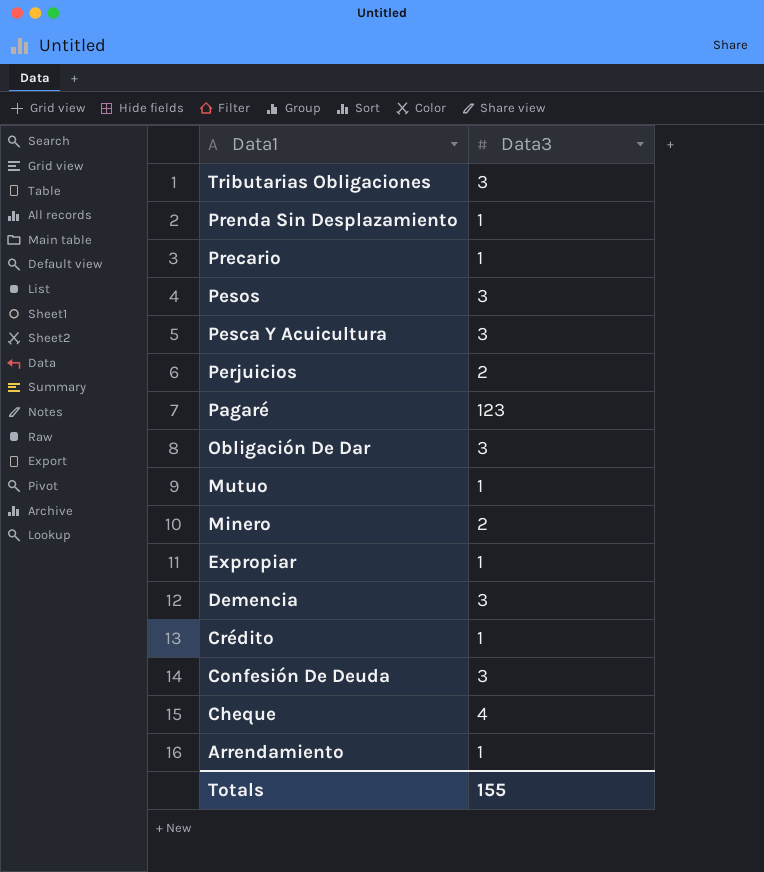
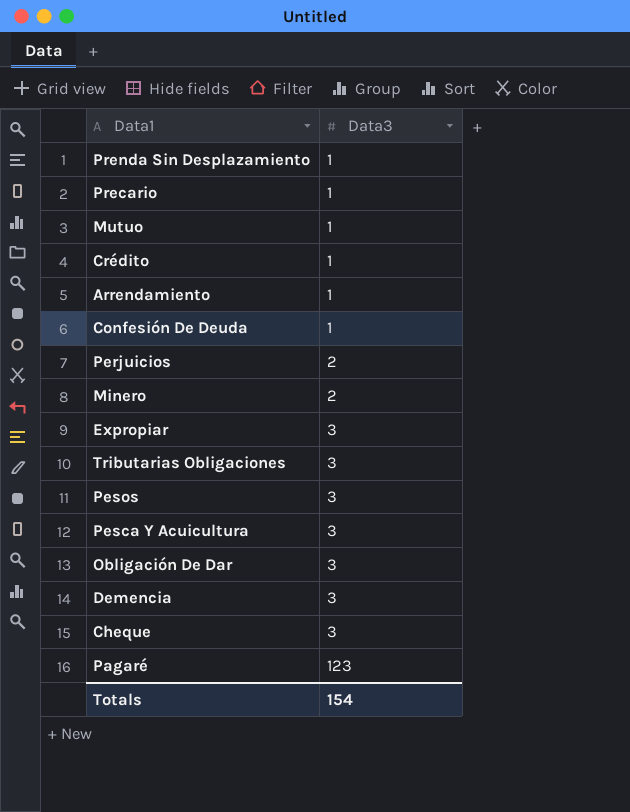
row order: Data1 descending -> Data3 ascending
Confesión De Deuda | Data3: 3 -> 1
Expropiar | Data3: 1 -> 3
Cheque | Data3: 4 -> 3
Totals | Data3: 155 -> 154

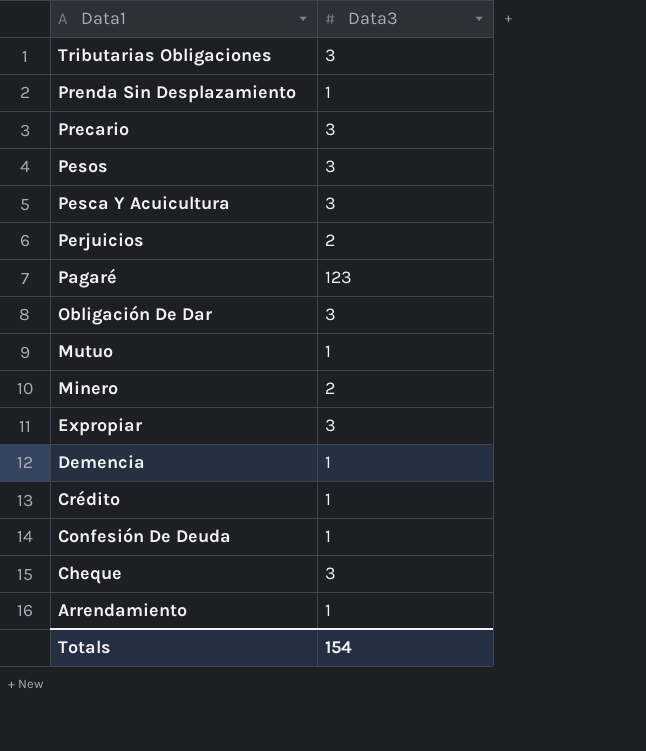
row order: Data3 ascending -> Data1 descending
Precario | Data3: 1 -> 3
Demencia | Data3: 3 -> 1

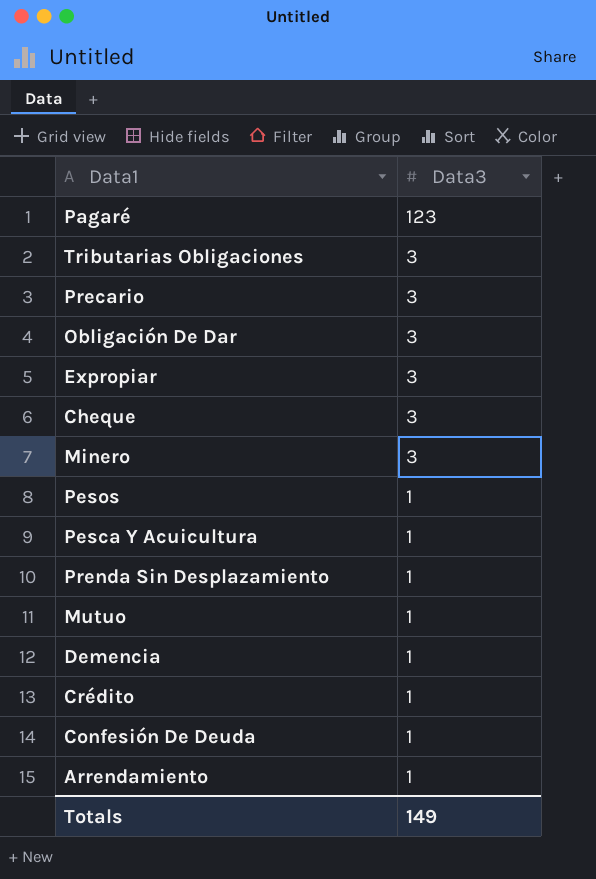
row order: Data1 descending -> Data3 descending
row Perjuicios: 2 -> none
Minero | Data3: 2 -> 3
Pesos | Data3: 3 -> 1
Pesca Y Acuicultura | Data3: 3 -> 1
Totals | Data3: 154 -> 149

